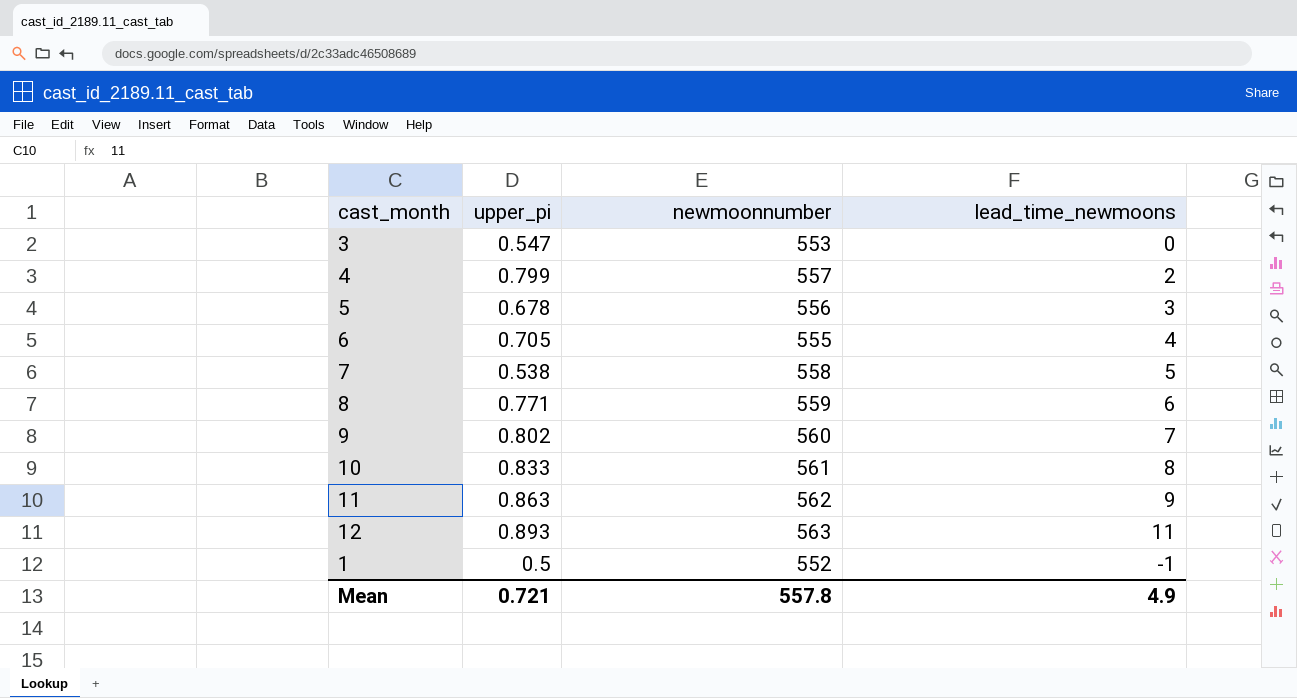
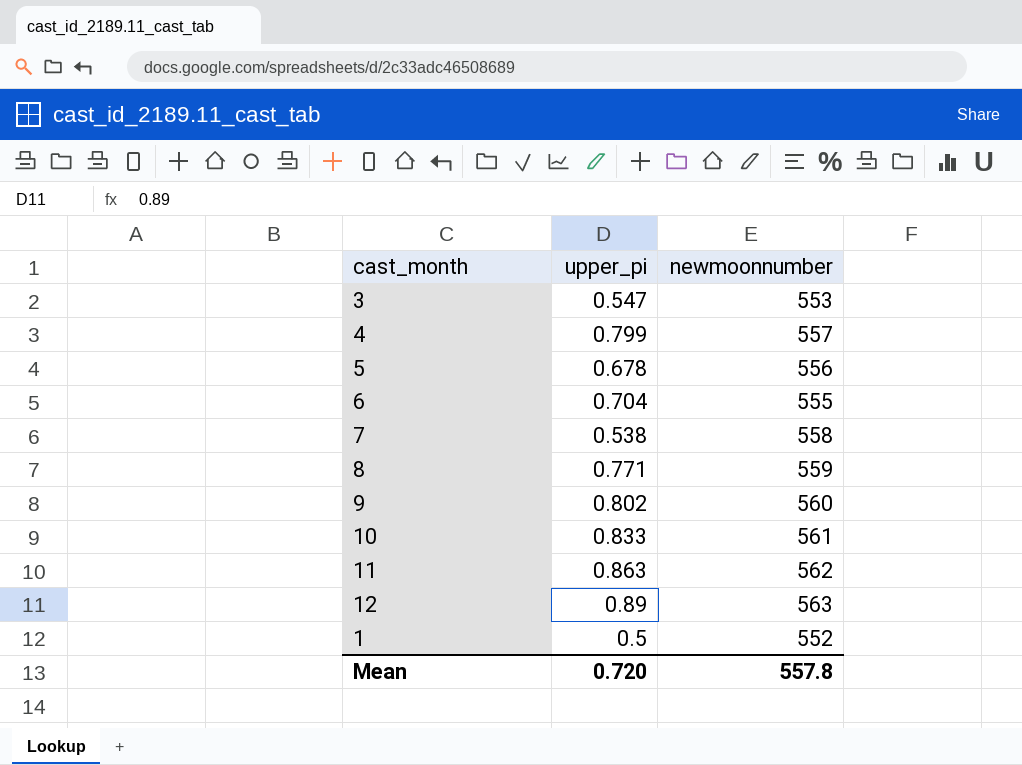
column lead_time_newmoons | position: 4 -> none
6 | upper_pi: 0.705 -> 0.704
12 | upper_pi: 0.893 -> 0.89
Mean | upper_pi: 0.721 -> 0.720

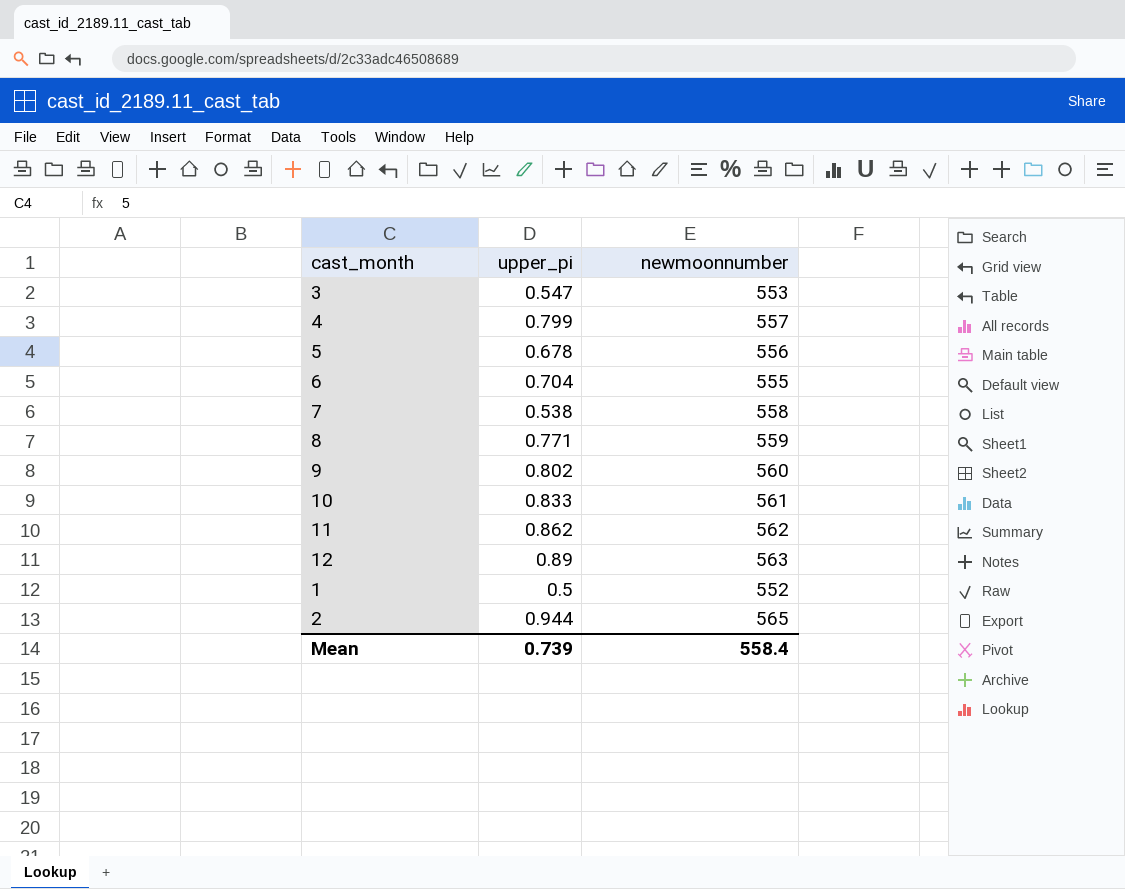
11 | upper_pi: 0.863 -> 0.862
row 2: none -> 0.944 | 565
Mean | upper_pi: 0.720 -> 0.739
Mean | newmoonnumber: 557.8 -> 558.4

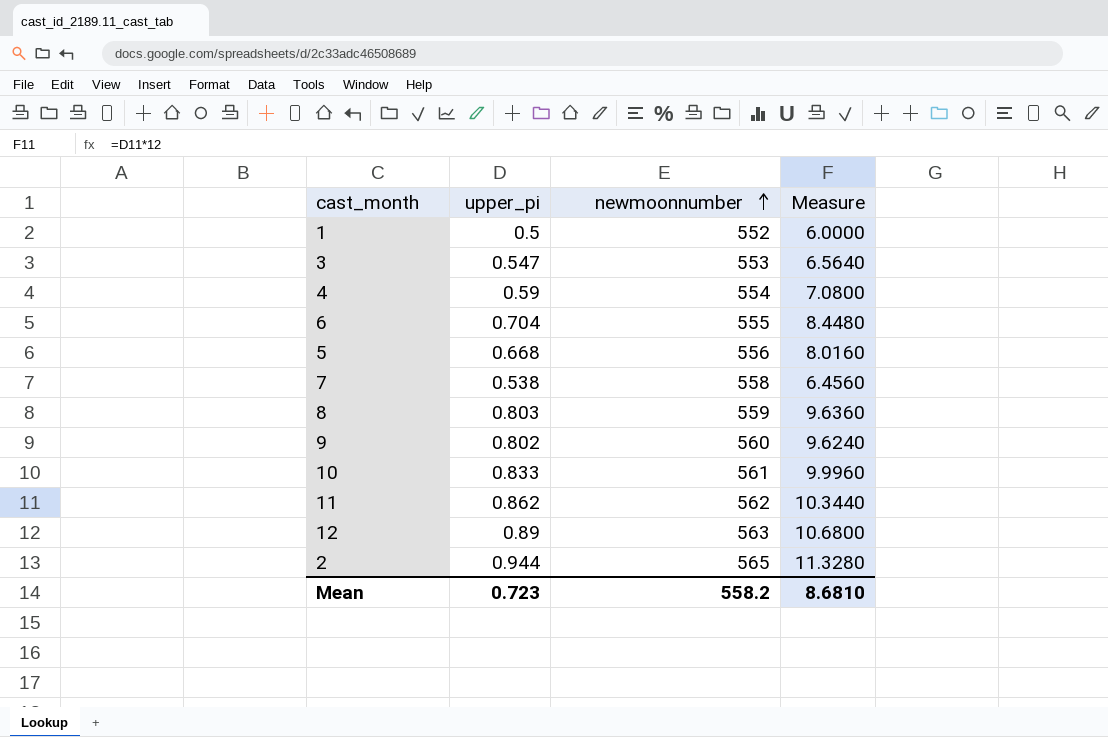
row order: none -> newmoonnumber ascending
column Measure | formula: none -> [upper_pi] * 12
4 | upper_pi: 0.799 -> 0.59
4 | newmoonnumber: 557 -> 554
5 | upper_pi: 0.678 -> 0.668
8 | upper_pi: 0.771 -> 0.803
Mean | upper_pi: 0.739 -> 0.723
Mean | newmoonnumber: 558.4 -> 558.2

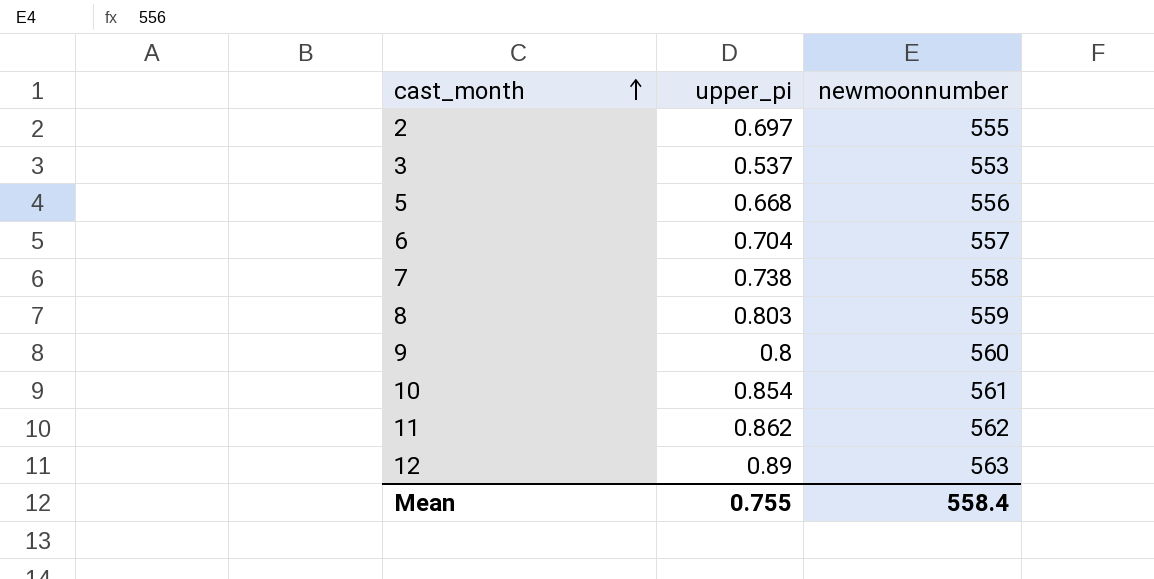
row order: newmoonnumber ascending -> cast_month ascending
column Measure | formula: [upper_pi] * 12 -> none
row 1: 0.5 | 552 | 6.0000 -> none
row 4: 0.59 | 554 | 7.0800 -> none
2 | upper_pi: 0.944 -> 0.697
2 | newmoonnumber: 565 -> 555
3 | upper_pi: 0.547 -> 0.537
6 | newmoonnumber: 555 -> 557
7 | upper_pi: 0.538 -> 0.738
9 | upper_pi: 0.802 -> 0.8
10 | upper_pi: 0.833 -> 0.854
Mean | upper_pi: 0.723 -> 0.755
Mean | newmoonnumber: 558.2 -> 558.4

